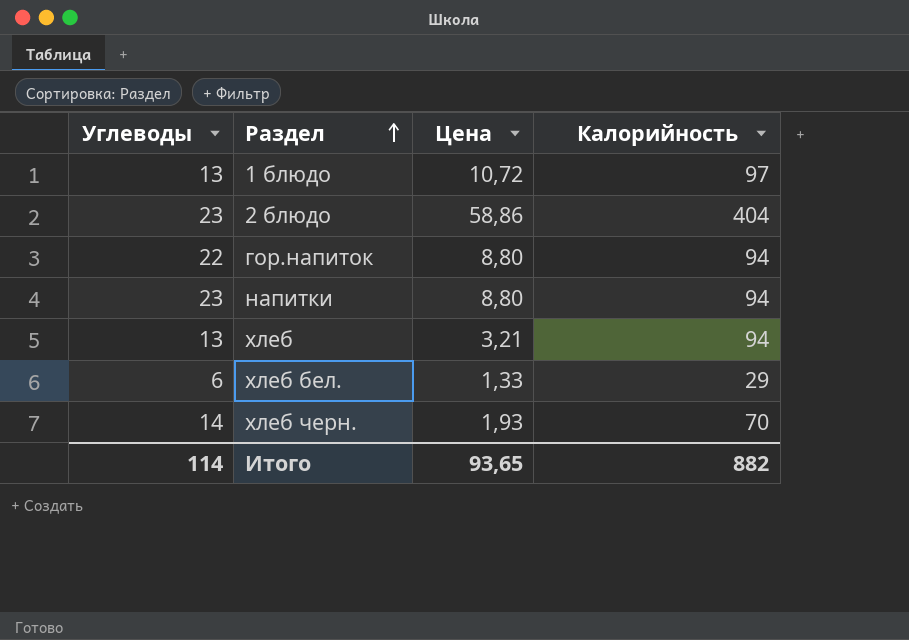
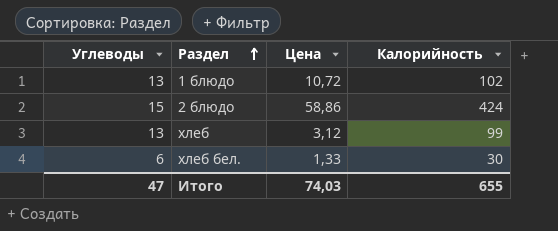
row гор.напиток: 22 | 8,80 | 94 -> none
row напитки: 23 | 8,80 | 94 -> none
row хлеб черн.: 14 | 1,93 | 70 -> none
1 блюдо | Калорийность: 97 -> 102
2 блюдо | Углеводы: 23 -> 15
2 блюдо | Калорийность: 404 -> 424
хлеб | Цена: 3,21 -> 3,12
хлеб | Калорийность: 94 -> 99
хлеб бел. | Калорийность: 29 -> 30
Итого | Углеводы: 114 -> 47
Итого | Цена: 93,65 -> 74,03
Итого | Калорийность: 882 -> 655

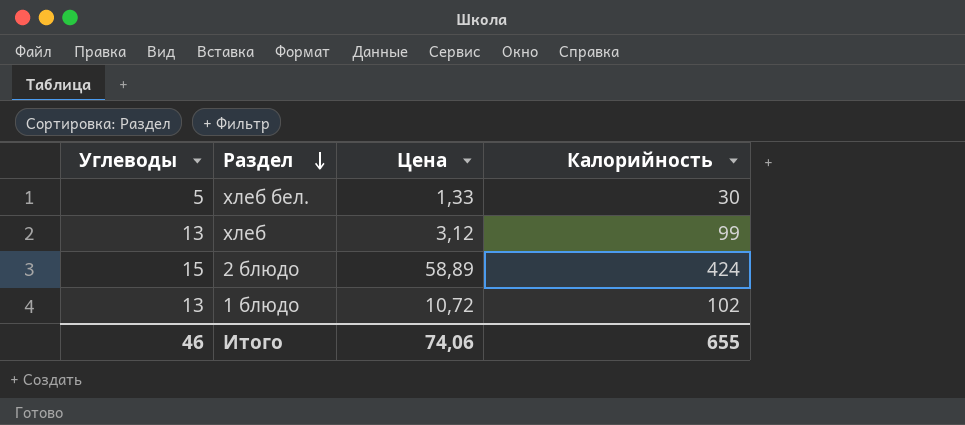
row order: Раздел ascending -> Раздел descending
хлеб бел. | Углеводы: 6 -> 5
2 блюдо | Цена: 58,86 -> 58,89
Итого | Углеводы: 47 -> 46
Итого | Цена: 74,03 -> 74,06

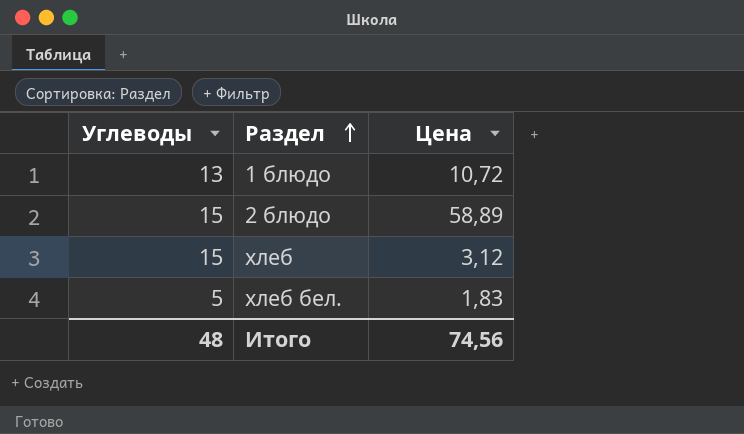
row order: Раздел descending -> Раздел ascending
column Калорийность | position: 4 -> none
хлеб | Углеводы: 13 -> 15
хлеб бел. | Цена: 1,33 -> 1,83
Итого | Углеводы: 46 -> 48
Итого | Цена: 74,06 -> 74,56

